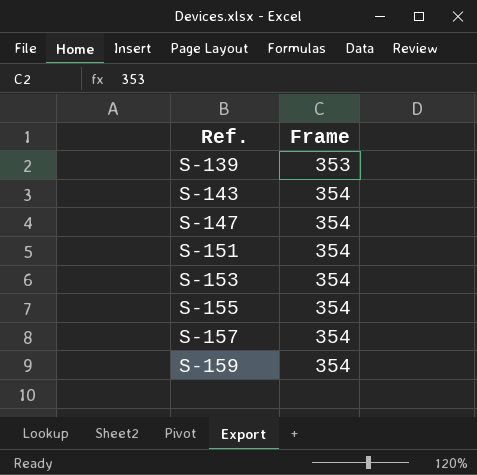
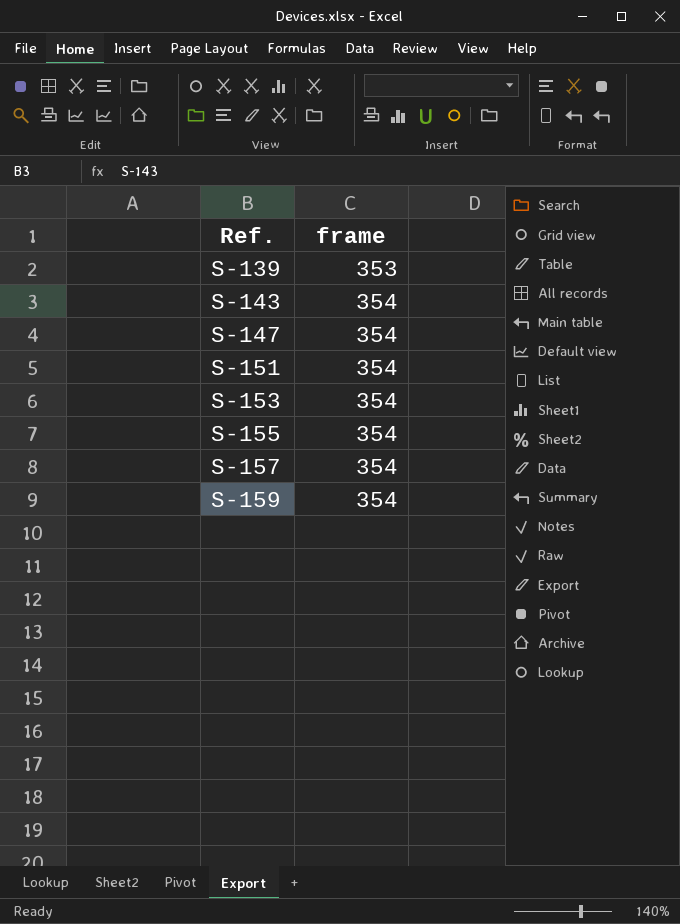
column name: Frame -> frame

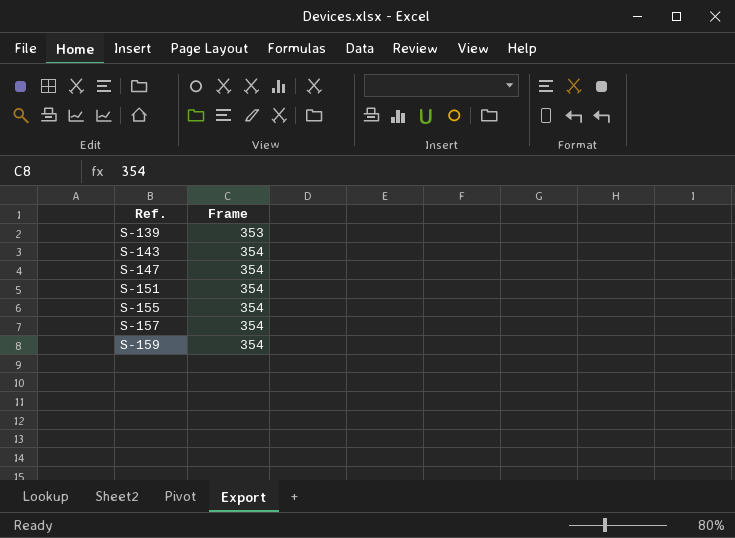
column name: frame -> Frame
row S-153: 354 -> none

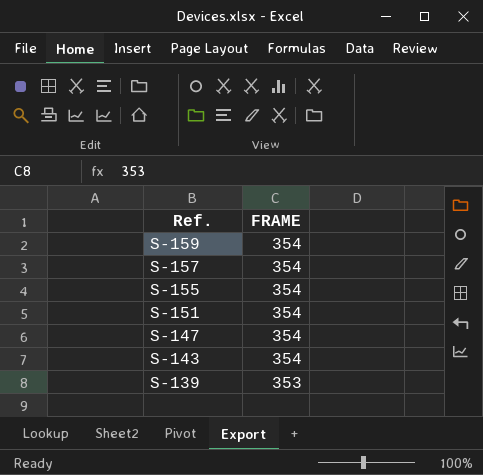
row order: Ref. ascending -> Ref. descending
column name: Frame -> FRAME

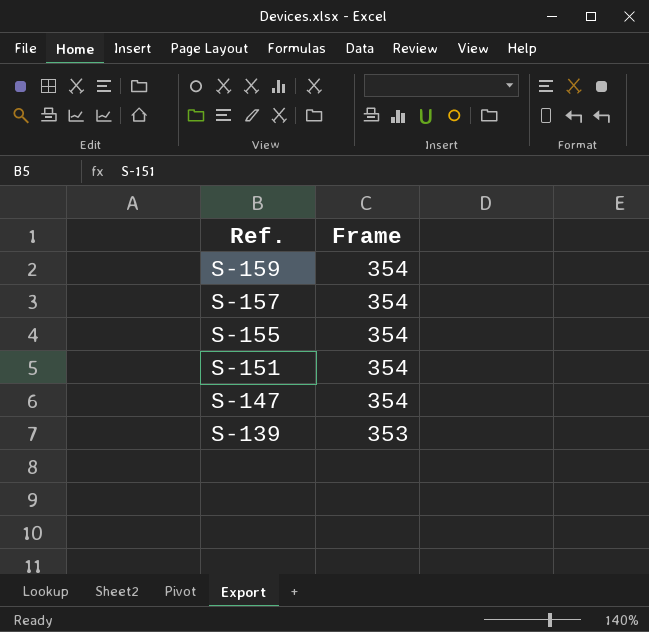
column name: FRAME -> Frame
row S-143: 354 -> none

